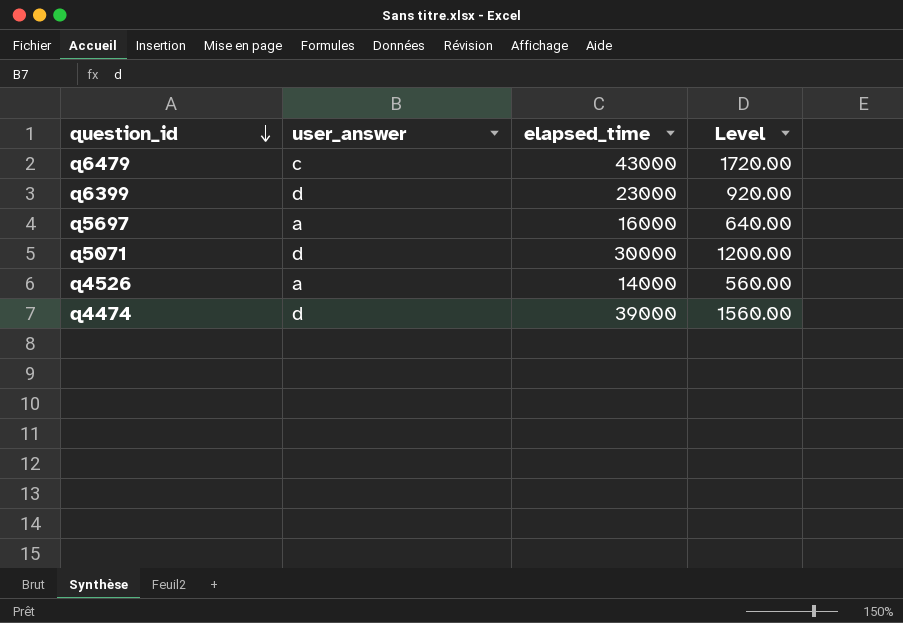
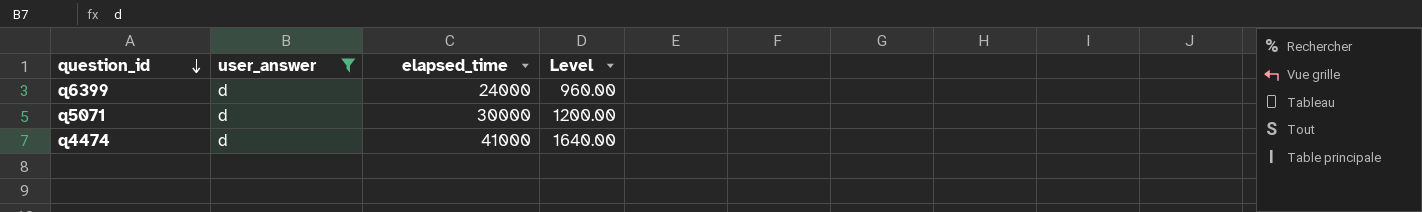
filter: none -> user_answer = d
q6399 | elapsed_time: 23000 -> 24000
q6399 | Level: 920.00 -> 960.00
q4474 | elapsed_time: 39000 -> 41000
q4474 | Level: 1560.00 -> 1640.00

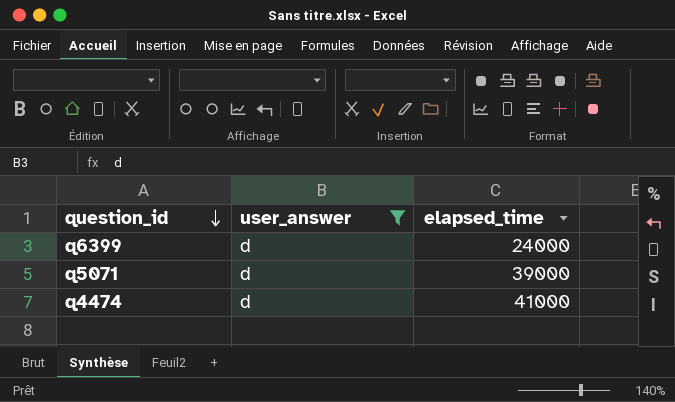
column Level | formula: [elapsed_time] * 0.04 -> none
q5071 | elapsed_time: 30000 -> 39000

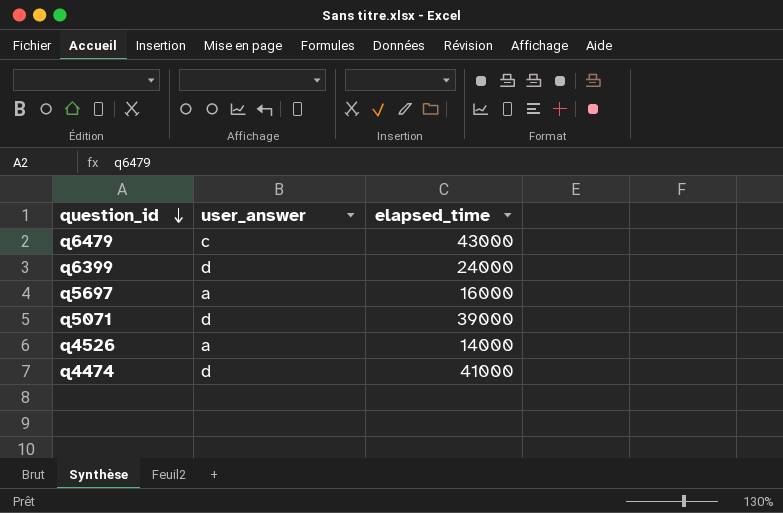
filter: user_answer = d -> none

